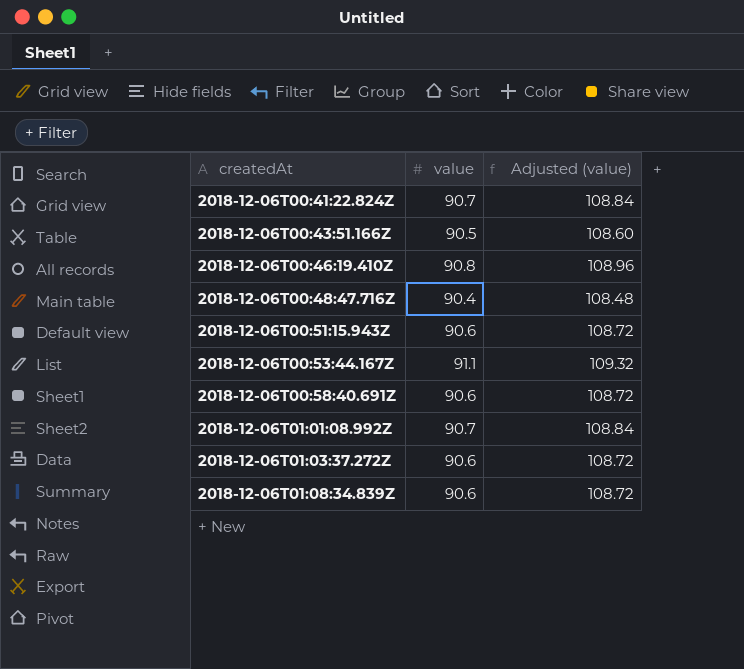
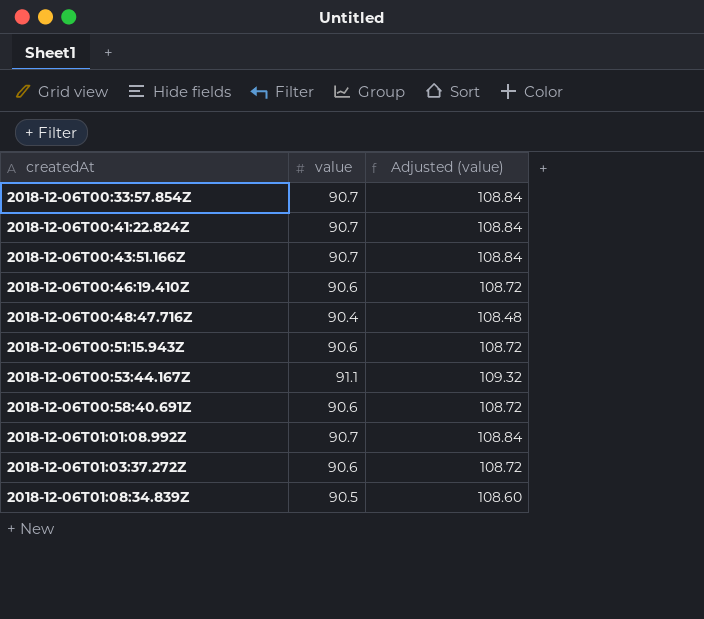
row 2018-12-06T00:33:57.854Z: none -> 90.7 | 108.84
2018-12-06T00:43:51.166Z | value: 90.5 -> 90.7
2018-12-06T00:43:51.166Z | Adjusted (value): 108.60 -> 108.84
2018-12-06T00:46:19.410Z | value: 90.8 -> 90.6
2018-12-06T00:46:19.410Z | Adjusted (value): 108.96 -> 108.72
2018-12-06T01:08:34.839Z | value: 90.6 -> 90.5
2018-12-06T01:08:34.839Z | Adjusted (value): 108.72 -> 108.60

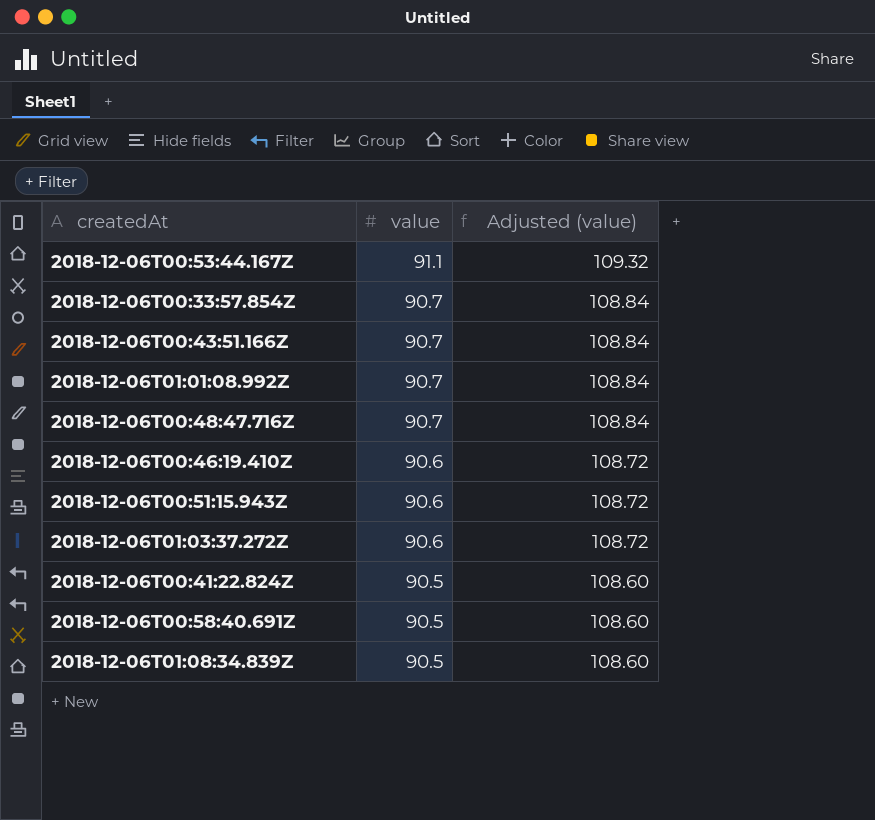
row order: createdAt ascending -> value descending
2018-12-06T00:48:47.716Z | value: 90.4 -> 90.7
2018-12-06T00:48:47.716Z | Adjusted (value): 108.48 -> 108.84
2018-12-06T00:41:22.824Z | value: 90.7 -> 90.5
2018-12-06T00:41:22.824Z | Adjusted (value): 108.84 -> 108.60
2018-12-06T00:58:40.691Z | value: 90.6 -> 90.5
2018-12-06T00:58:40.691Z | Adjusted (value): 108.72 -> 108.60

